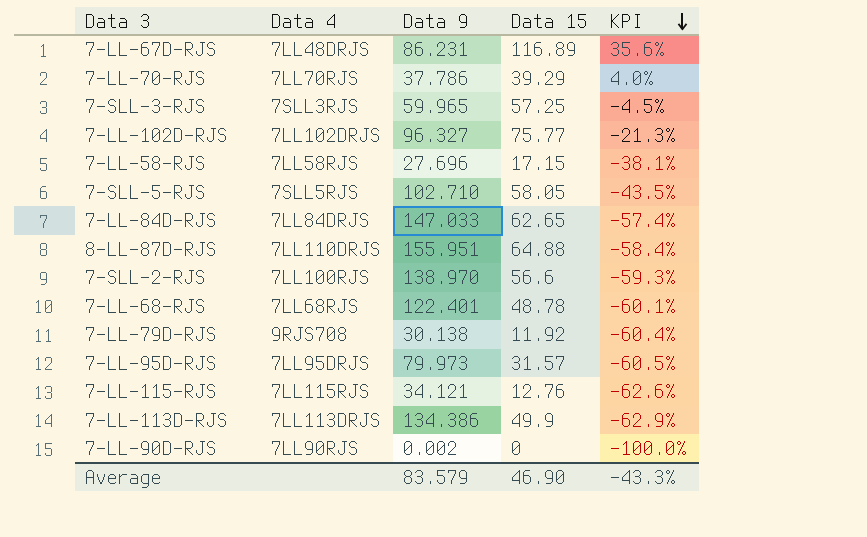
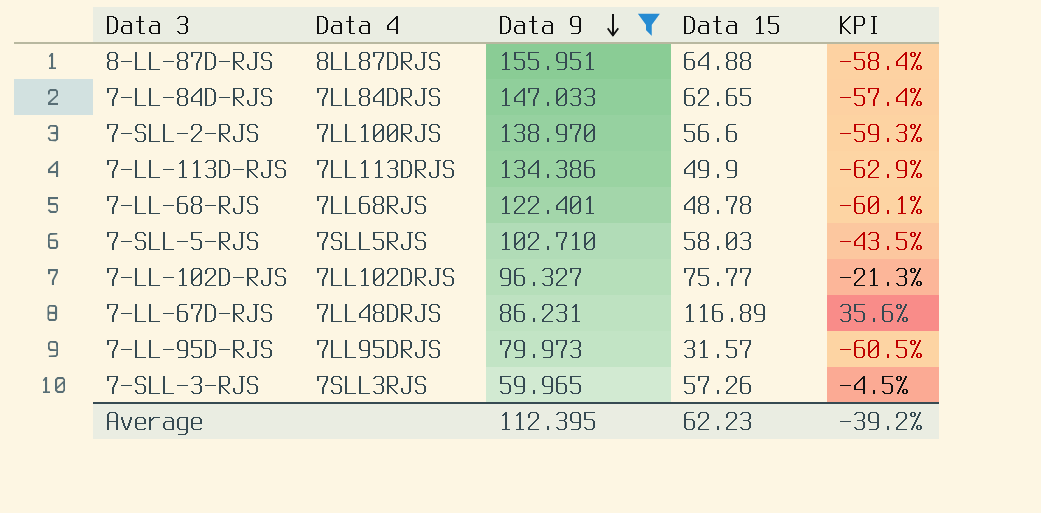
filter: none -> Data 9 >= 59.965
row order: KPI descending -> Data 9 descending
8-LL-87D-RJS | Data 4: 7LL110DRJS -> 8LL87DRJS
7-SLL-5-RJS | Data 15: 58.05 -> 58.03
7-SLL-3-RJS | Data 15: 57.25 -> 57.26
Average | Data 9: 83.579 -> 112.395
Average | Data 15: 46.90 -> 62.23
Average | KPI: -43.3% -> -39.2%

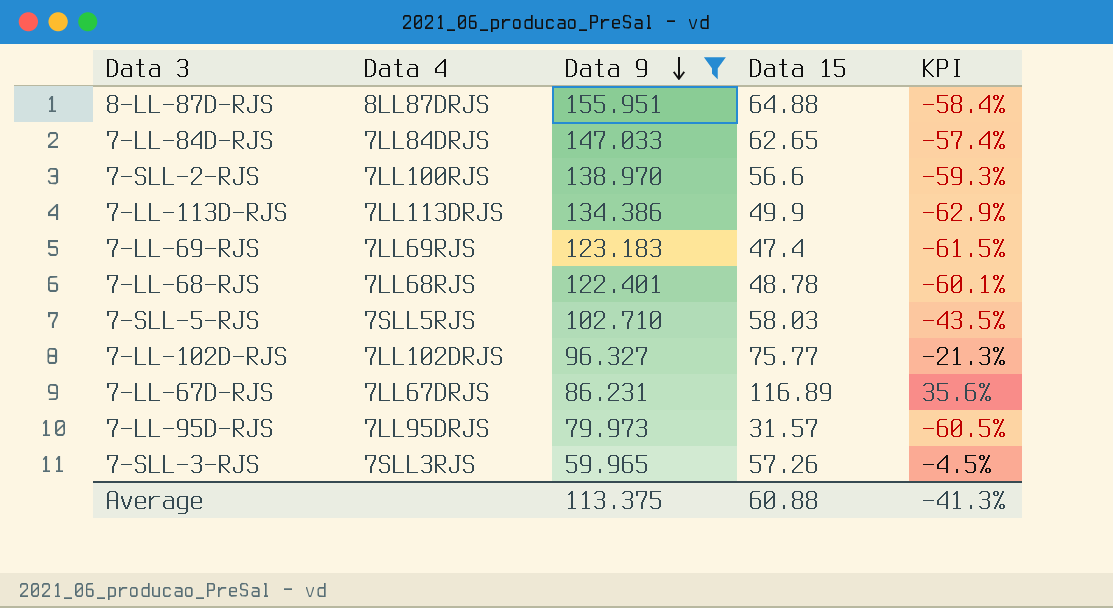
row 7-LL-69-RJS: none -> 7LL69RJS | 123.183 | 47.4 | -61.5%
7-LL-67D-RJS | Data 4: 7LL48DRJS -> 7LL67DRJS
Average | Data 9: 112.395 -> 113.375
Average | Data 15: 62.23 -> 60.88
Average | KPI: -39.2% -> -41.3%

